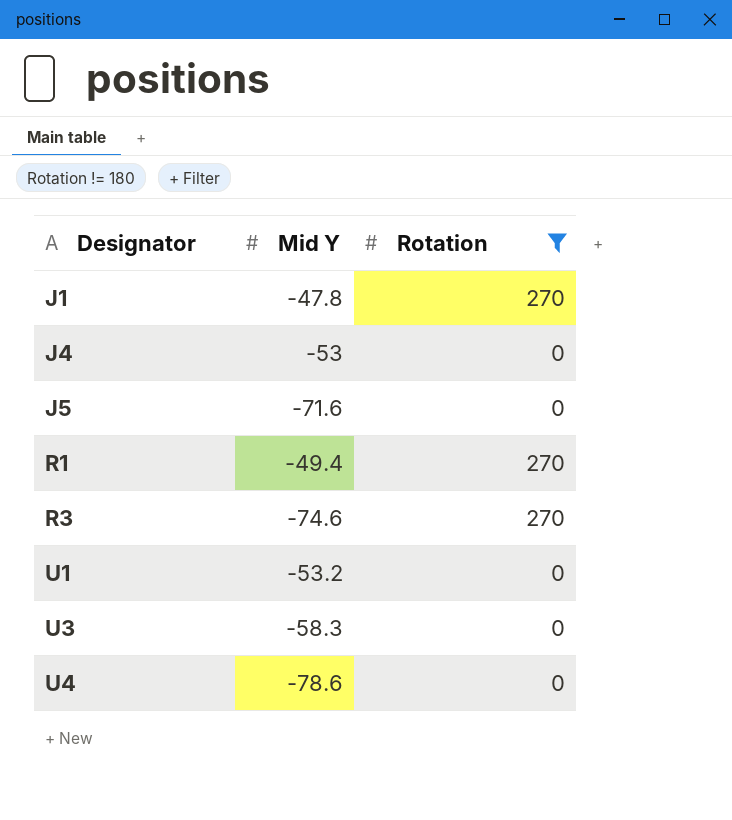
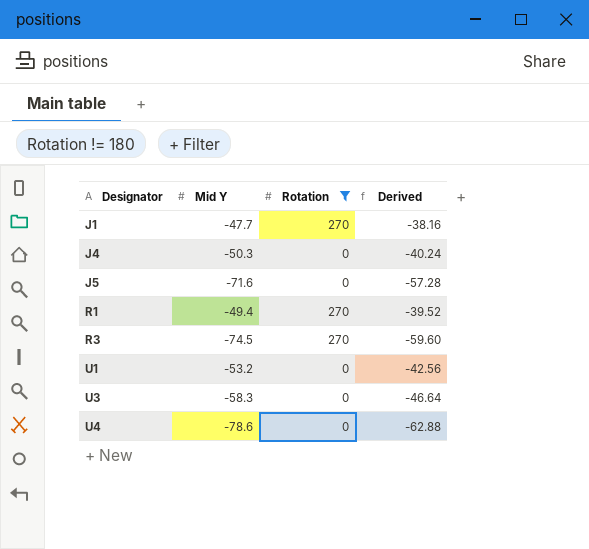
column Derived | formula: none -> [Mid Y] * 0.8
J1 | Mid Y: -47.8 -> -47.7
J4 | Mid Y: -53 -> -50.3
R3 | Mid Y: -74.6 -> -74.5

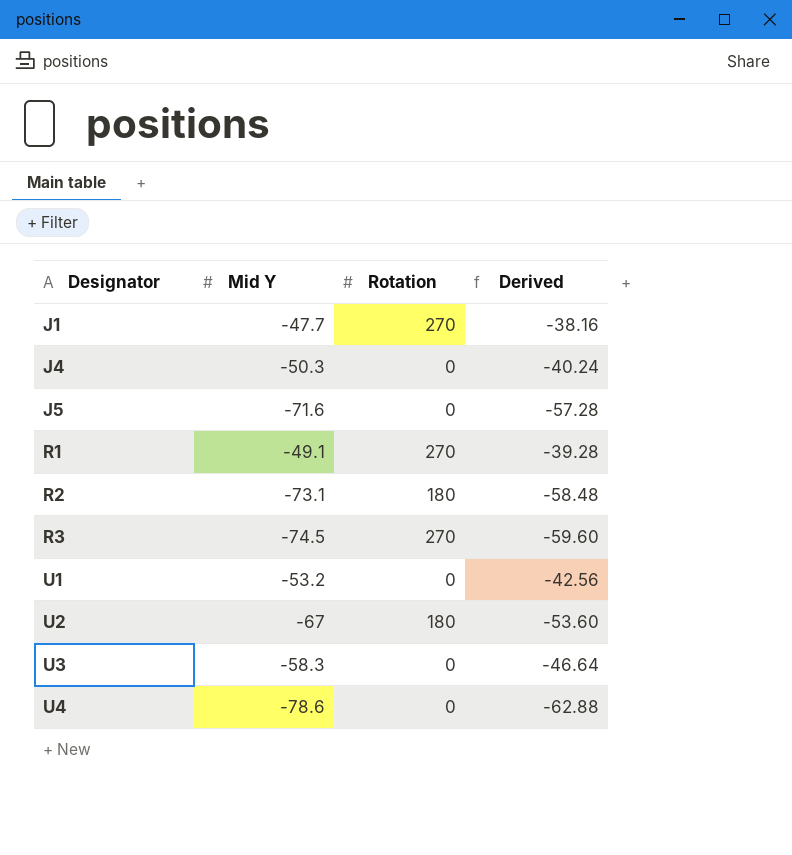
filter: Rotation != 180 -> none
R1 | Mid Y: -49.4 -> -49.1
R1 | Derived: -39.52 -> -39.28

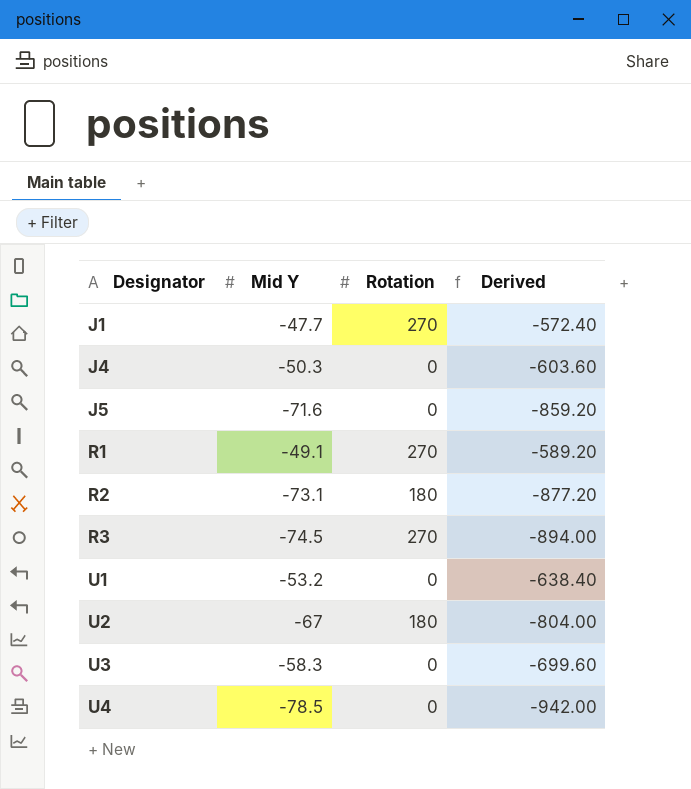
column Derived | formula: [Mid Y] * 0.8 -> [Mid Y] * 12
U4 | Mid Y: -78.6 -> -78.5

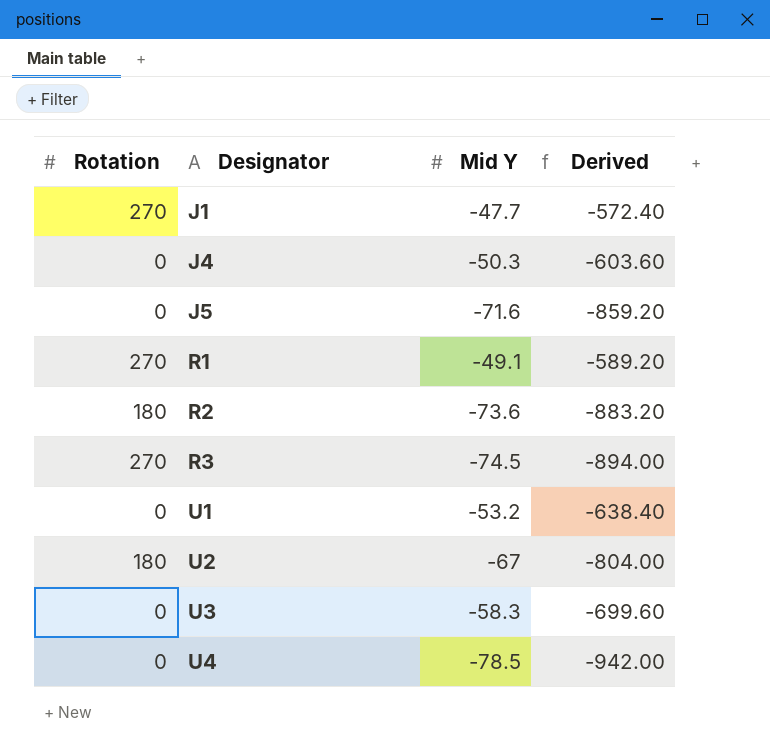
column Rotation | position: 3 -> 1
R2 | Mid Y: -73.1 -> -73.6
R2 | Derived: -877.20 -> -883.20

